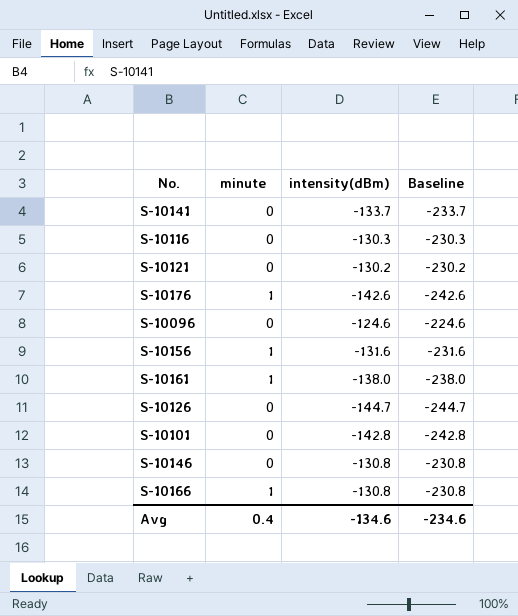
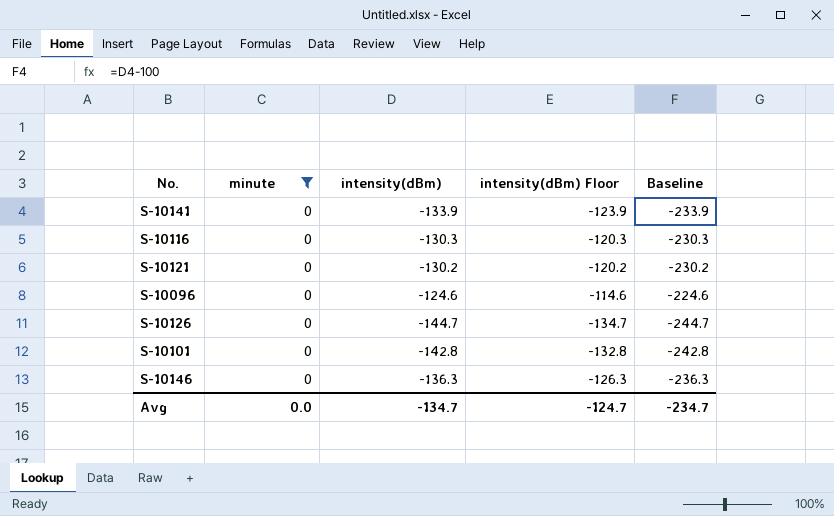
filter: none -> minute = 0
column intensity(dBm) Floor | formula: none -> [intensity(dBm)] + 10
S-10141 | intensity(dBm): -133.7 -> -133.9
S-10141 | Baseline: -233.7 -> -233.9
S-10146 | intensity(dBm): -130.8 -> -136.3
S-10146 | Baseline: -230.8 -> -236.3
Avg | minute: 0.4 -> 0.0
Avg | intensity(dBm): -134.6 -> -134.7
Avg | Baseline: -234.6 -> -234.7

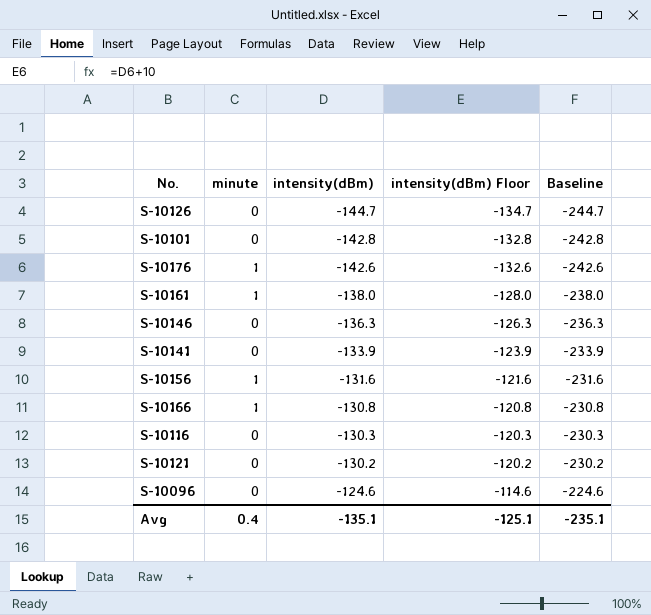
filter: minute = 0 -> none
row order: none -> intensity(dBm) ascending
Avg | minute: 0.0 -> 0.4
Avg | intensity(dBm): -134.7 -> -135.1
Avg | intensity(dBm) Floor: -124.7 -> -125.1
Avg | Baseline: -234.7 -> -235.1

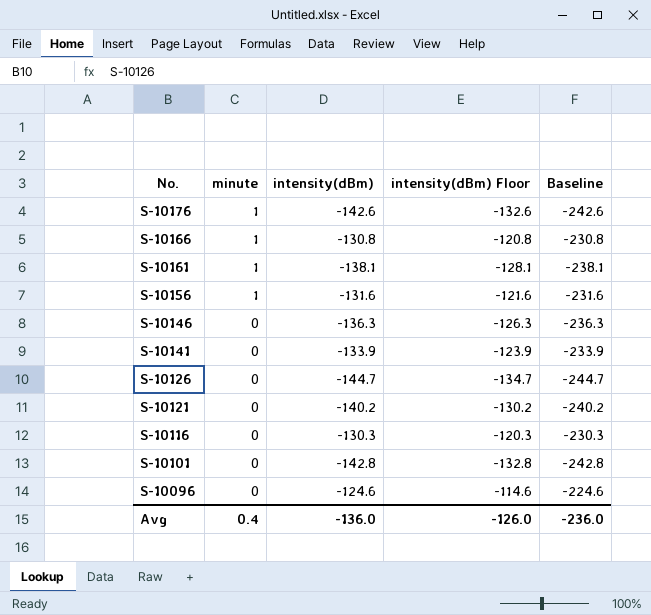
row order: intensity(dBm) ascending -> No. descending
S-10161 | intensity(dBm): -138.0 -> -138.1
S-10161 | intensity(dBm) Floor: -128.0 -> -128.1
S-10161 | Baseline: -238.0 -> -238.1
S-10121 | intensity(dBm): -130.2 -> -140.2
S-10121 | intensity(dBm) Floor: -120.2 -> -130.2
S-10121 | Baseline: -230.2 -> -240.2
Avg | intensity(dBm): -135.1 -> -136.0
Avg | intensity(dBm) Floor: -125.1 -> -126.0
Avg | Baseline: -235.1 -> -236.0

